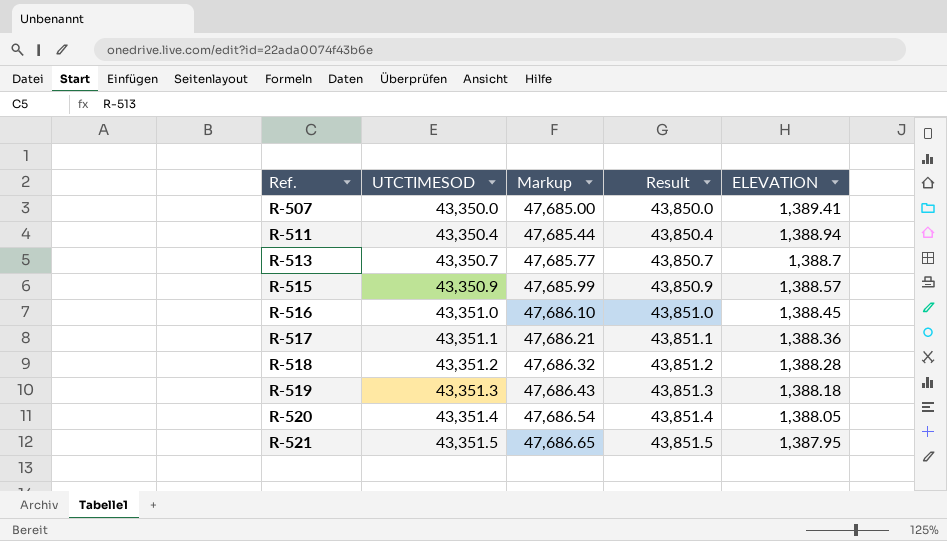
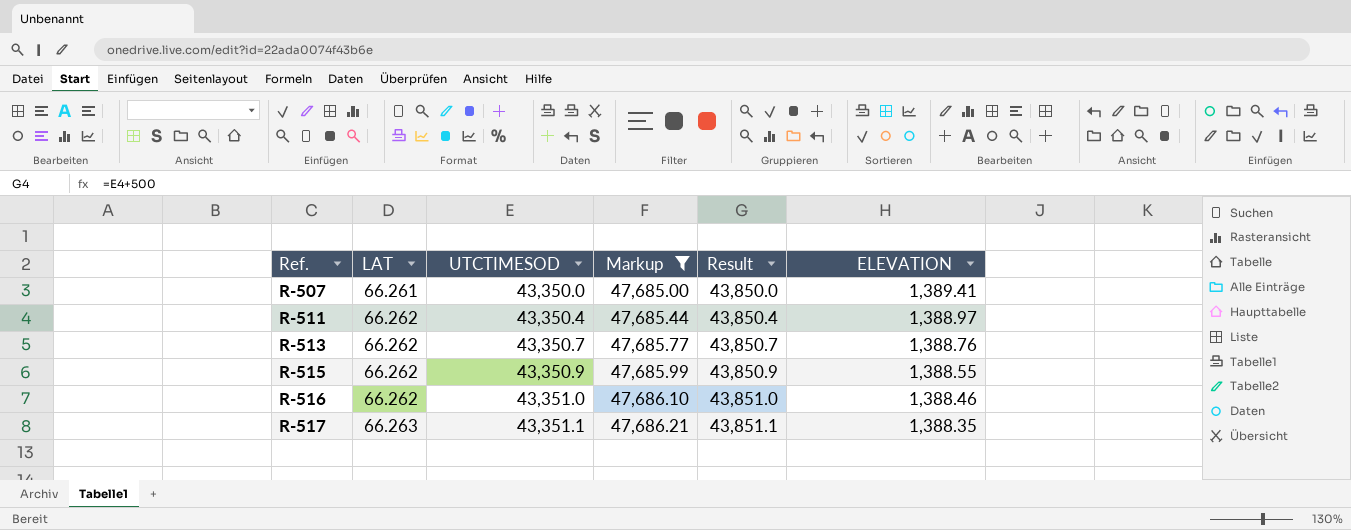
filter: none -> Markup <= 47,686.21
column LAT | position: none -> 2
R-511 | ELEVATION: 1,388.94 -> 1,388.97
R-513 | ELEVATION: 1,388.7 -> 1,388.76
R-515 | ELEVATION: 1,388.57 -> 1,388.55
R-516 | ELEVATION: 1,388.45 -> 1,388.46
R-517 | ELEVATION: 1,388.36 -> 1,388.35

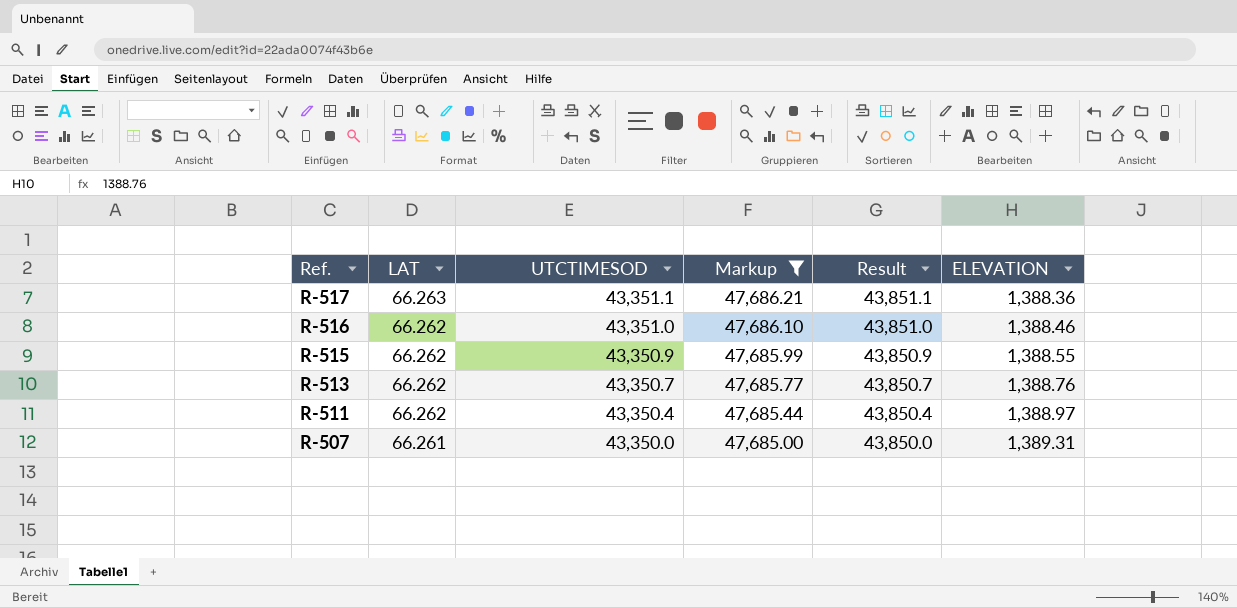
row order: Ref. ascending -> Ref. descending
R-517 | ELEVATION: 1,388.35 -> 1,388.36
R-507 | ELEVATION: 1,389.41 -> 1,389.31

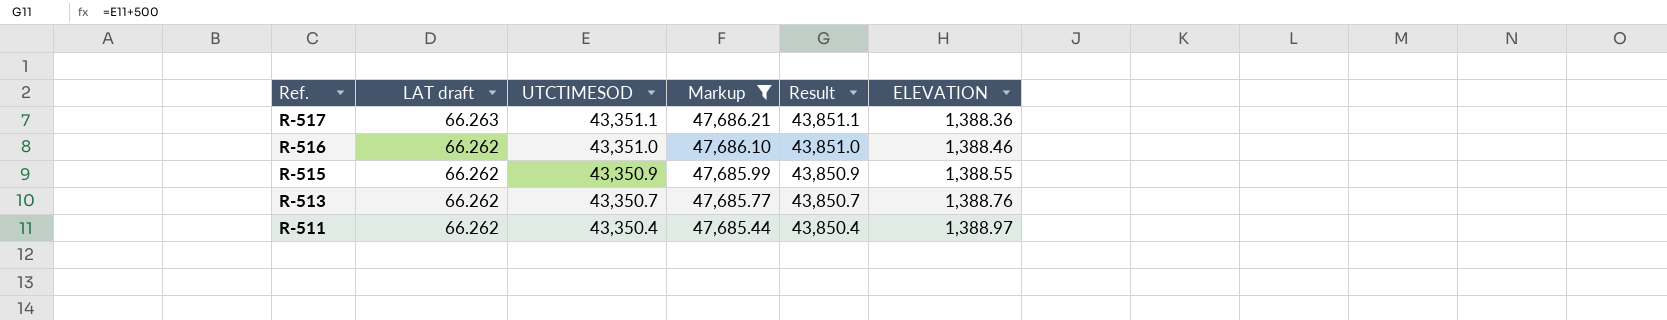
column name: LAT -> LAT draft
row R-507: 66.261 | 43,350.0 | 47,685.00 | 43,850.0 | 1,389.31 -> none

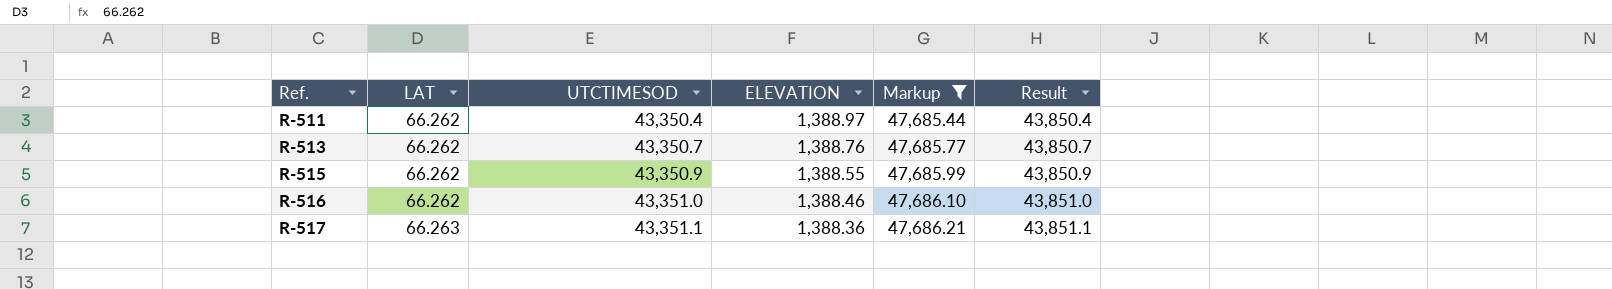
row order: Ref. descending -> Ref. ascending
column name: LAT draft -> LAT
column ELEVATION | position: 6 -> 4

